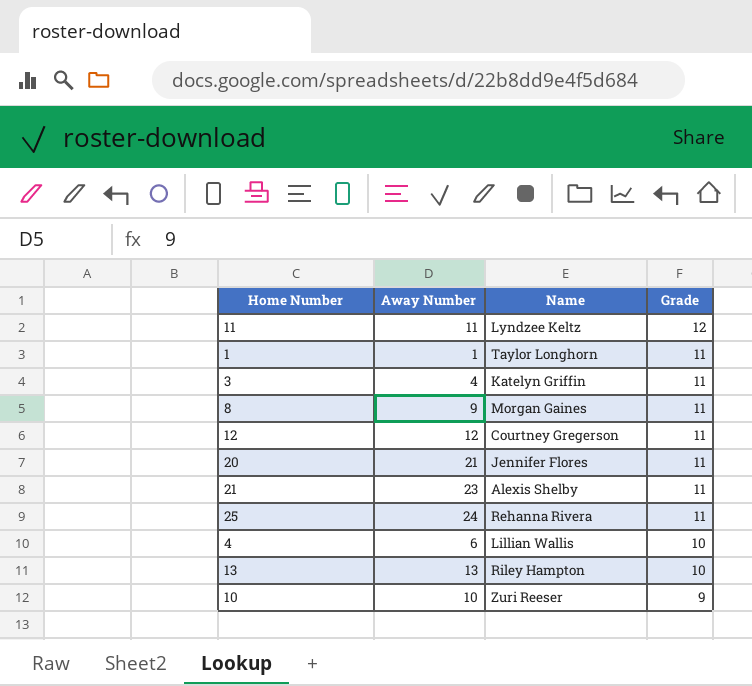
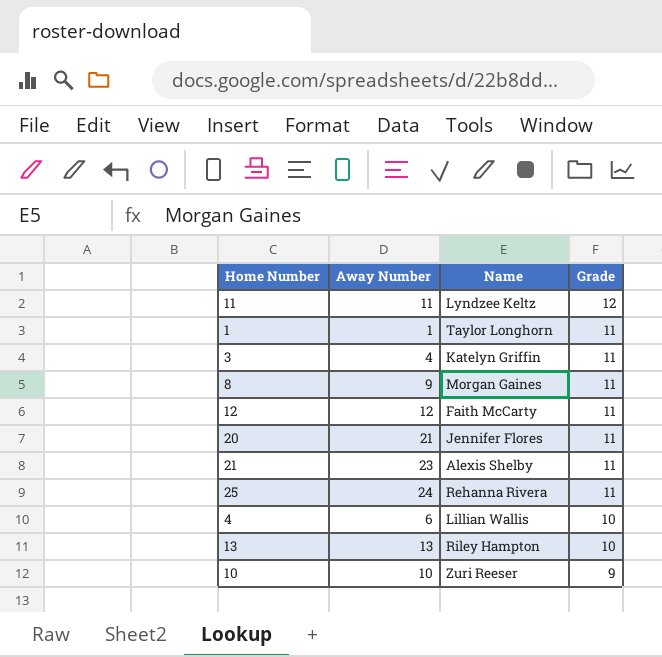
12 | Name: Courtney Gregerson -> Faith McCarty

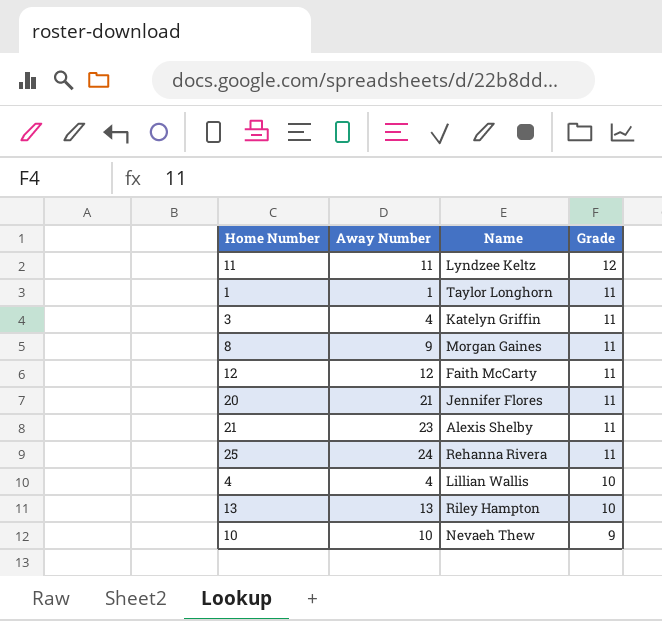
4 | Away Number: 6 -> 4
10 | Name: Zuri Reeser -> Nevaeh Thew

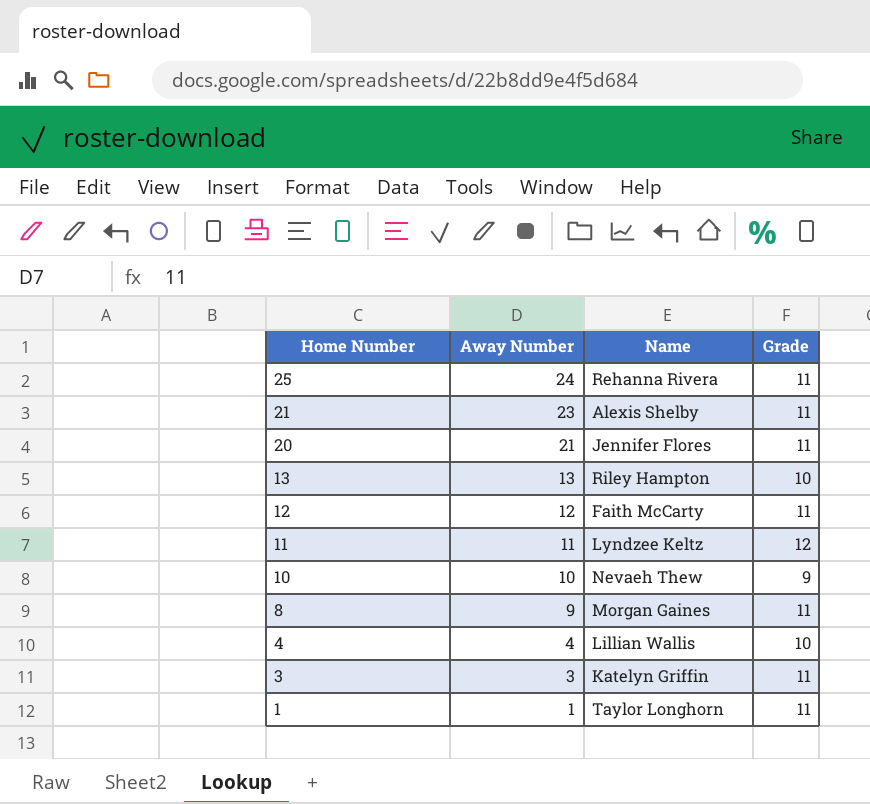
row order: Grade descending -> Home Number descending
3 | Away Number: 4 -> 3

